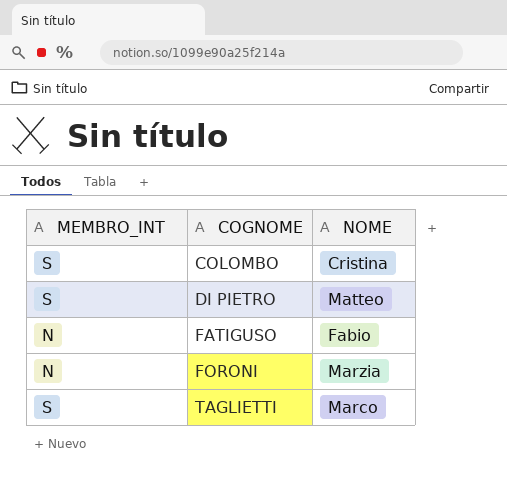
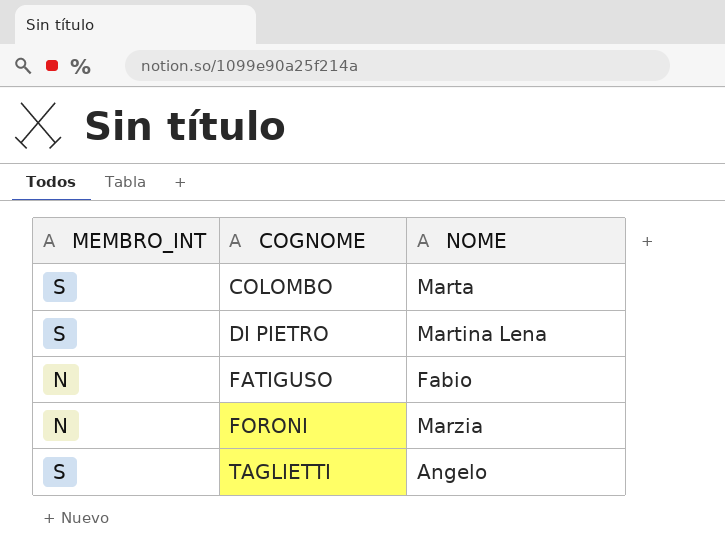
COLOMBO | NOME: Cristina -> Marta
DI PIETRO | NOME: Matteo -> Martina Lena
TAGLIETTI | NOME: Marco -> Angelo

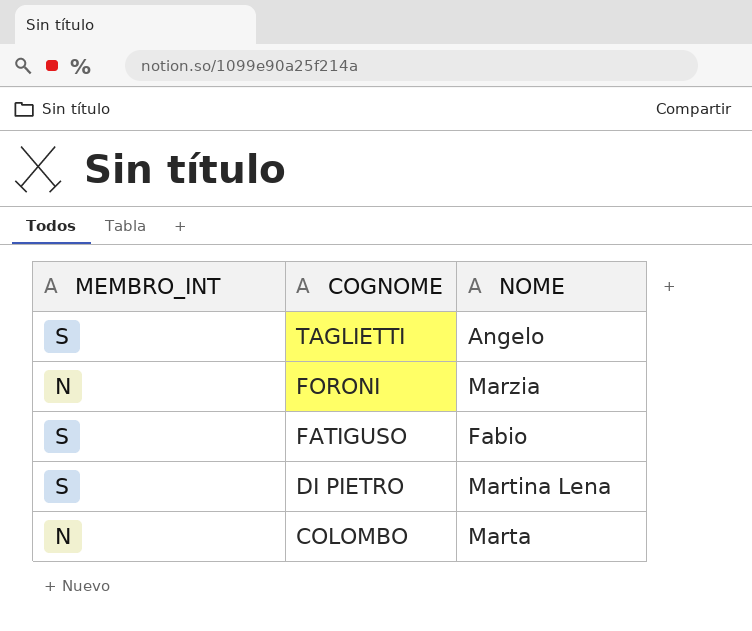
row order: COGNOME ascending -> COGNOME descending
FATIGUSO | MEMBRO_INT: N -> S
COLOMBO | MEMBRO_INT: S -> N

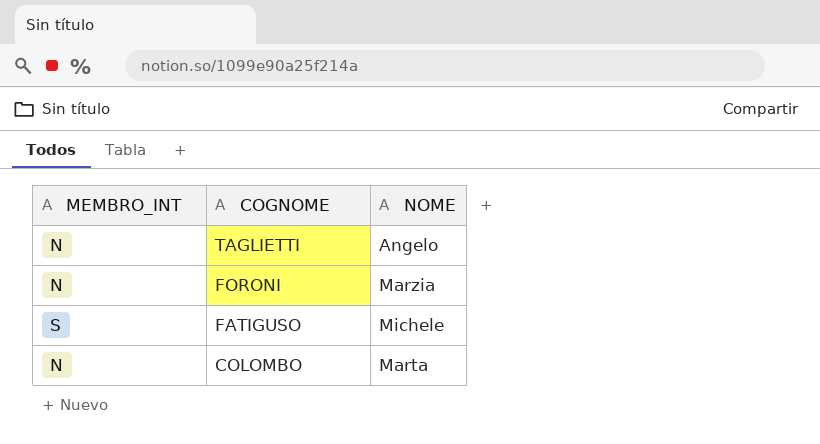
row DI PIETRO: S | Martina Lena -> none
TAGLIETTI | MEMBRO_INT: S -> N
FATIGUSO | NOME: Fabio -> Michele

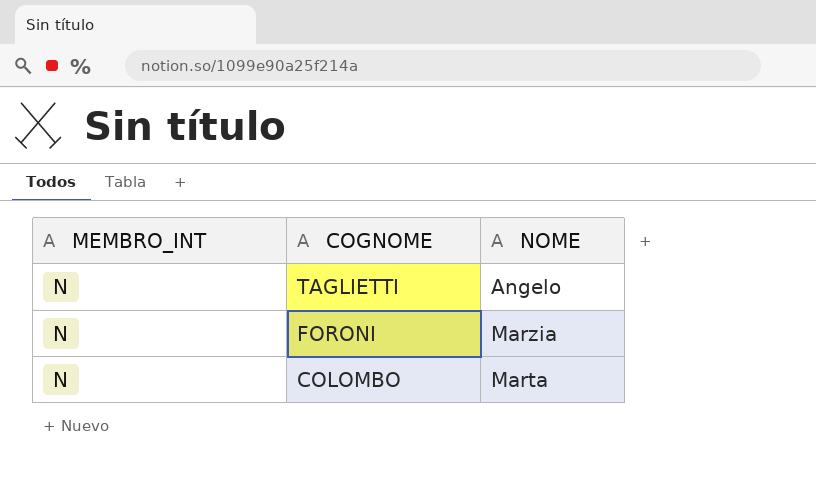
row FATIGUSO: S | Michele -> none

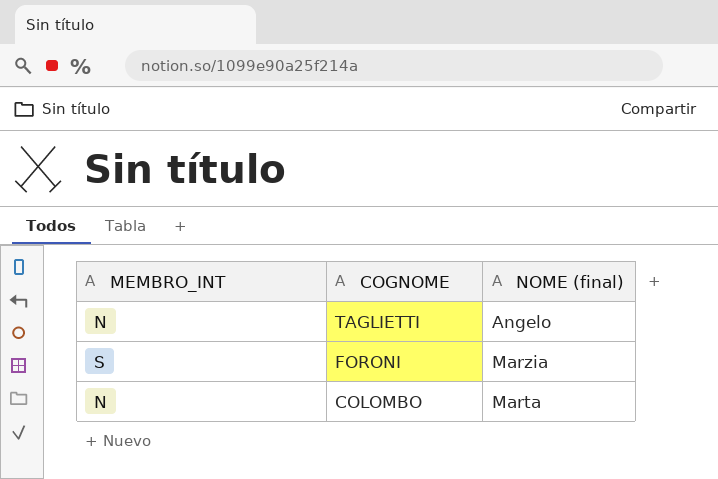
column name: NOME -> NOME (final)
FORONI | MEMBRO_INT: N -> S

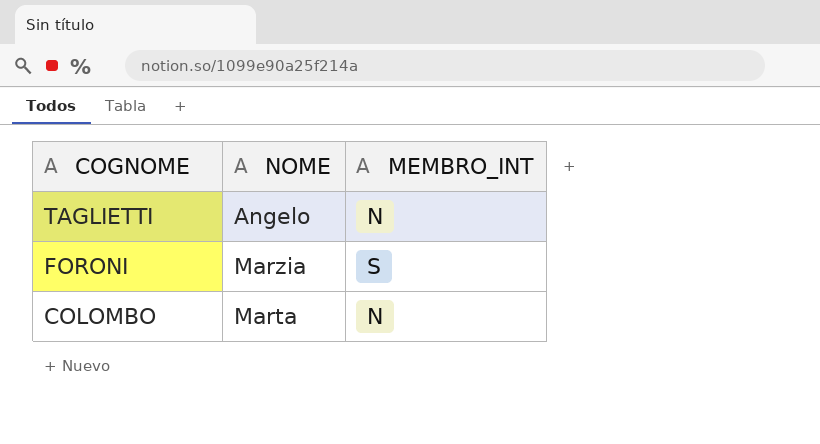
column name: NOME (final) -> NOME
column MEMBRO_INT | position: 1 -> 3

